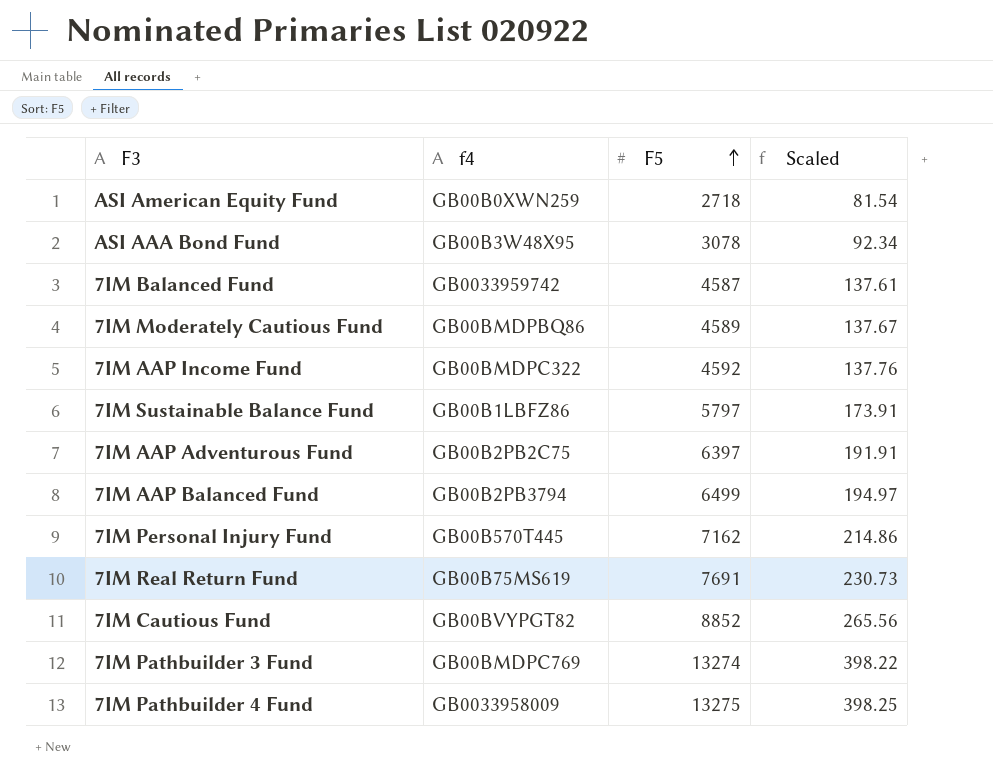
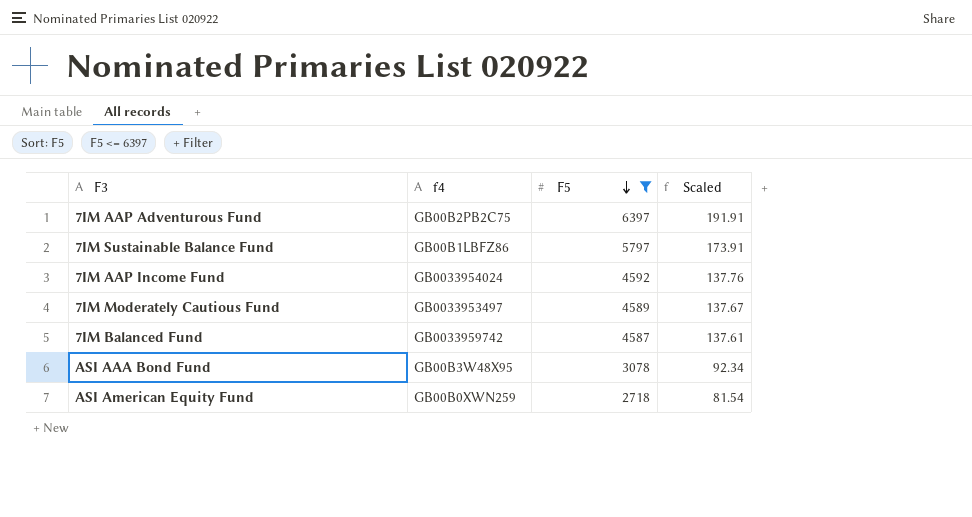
filter: none -> F5 <= 6397
row order: F5 ascending -> F5 descending
7IM AAP Income Fund | f4: GB00BMDPC322 -> GB0033954024
7IM Moderately Cautious Fund | f4: GB00BMDPBQ86 -> GB0033953497

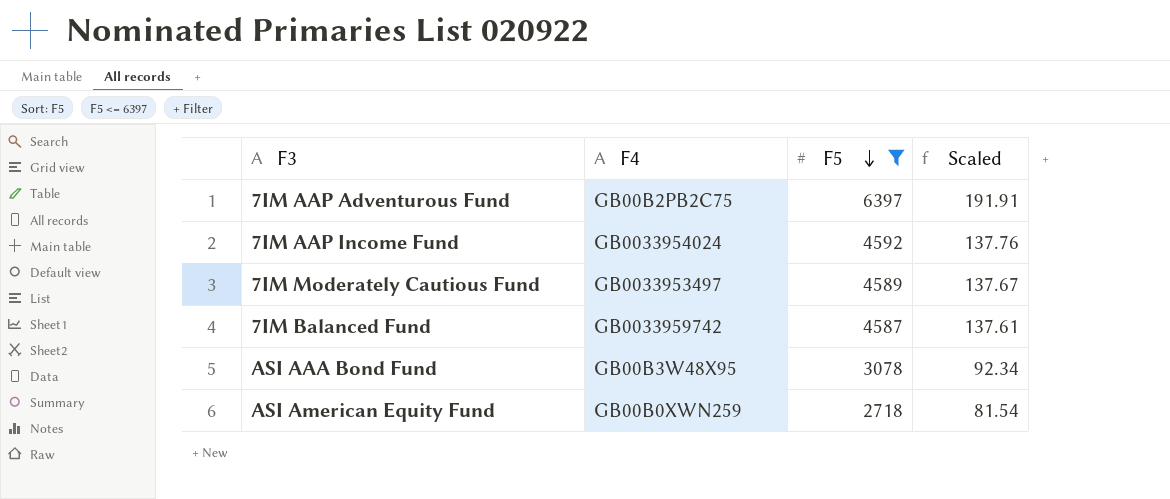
column name: f4 -> F4
row 7IM Sustainable Balance Fund: GB00B1LBFZ86 | 5797 | 173.91 -> none

